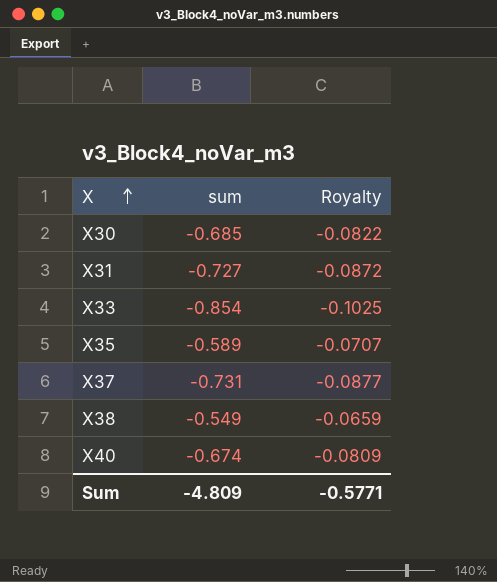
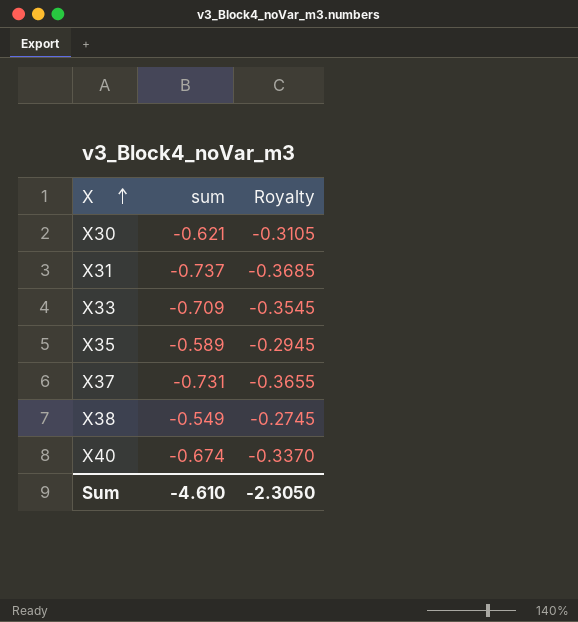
column Royalty | formula: [sum] * 0.12 -> [sum] * 0.5
X30 | sum: -0.685 -> -0.621
X31 | sum: -0.727 -> -0.737
X33 | sum: -0.854 -> -0.709
Sum | sum: -4.809 -> -4.610
Sum | Royalty: -0.5771 -> -2.3050

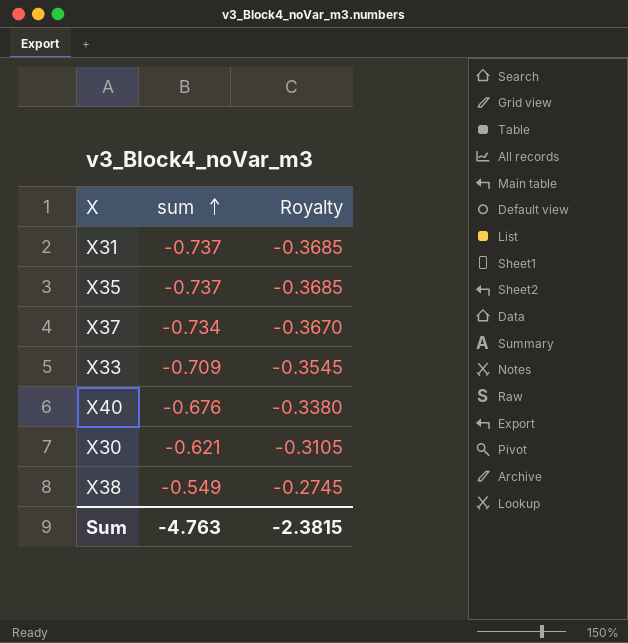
row order: X ascending -> sum ascending
X35 | sum: -0.589 -> -0.737
X35 | Royalty: -0.2945 -> -0.3685
X37 | sum: -0.731 -> -0.734
X37 | Royalty: -0.3655 -> -0.3670
X40 | sum: -0.674 -> -0.676
X40 | Royalty: -0.3370 -> -0.3380
Sum | sum: -4.610 -> -4.763
Sum | Royalty: -2.3050 -> -2.3815

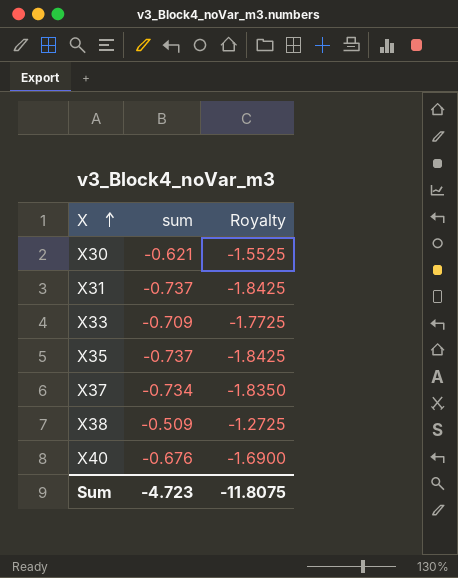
row order: sum ascending -> X ascending
column Royalty | formula: [sum] * 0.5 -> [sum] * 2.5
X38 | sum: -0.549 -> -0.509
Sum | sum: -4.763 -> -4.723
Sum | Royalty: -2.3815 -> -11.8075

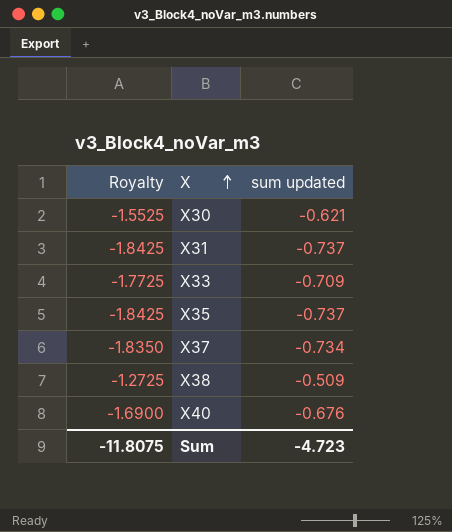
column Royalty | position: 3 -> 1
column name: sum -> sum updated

